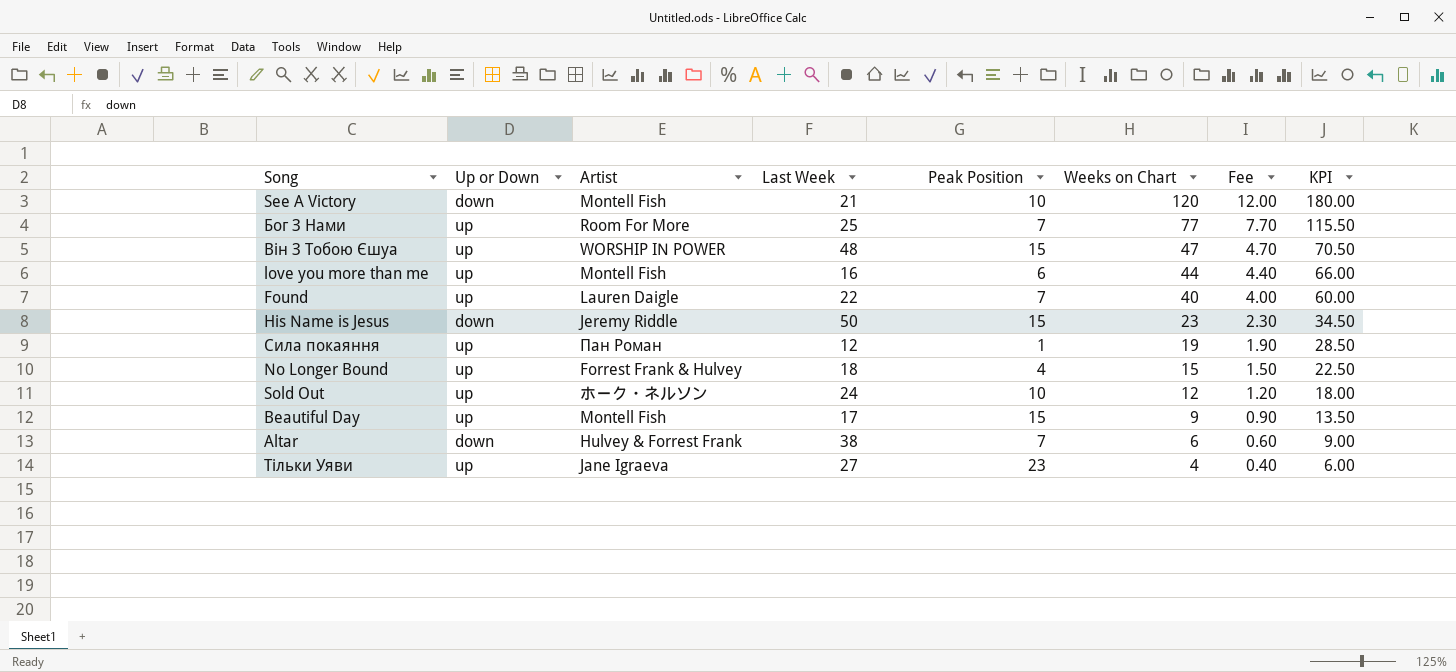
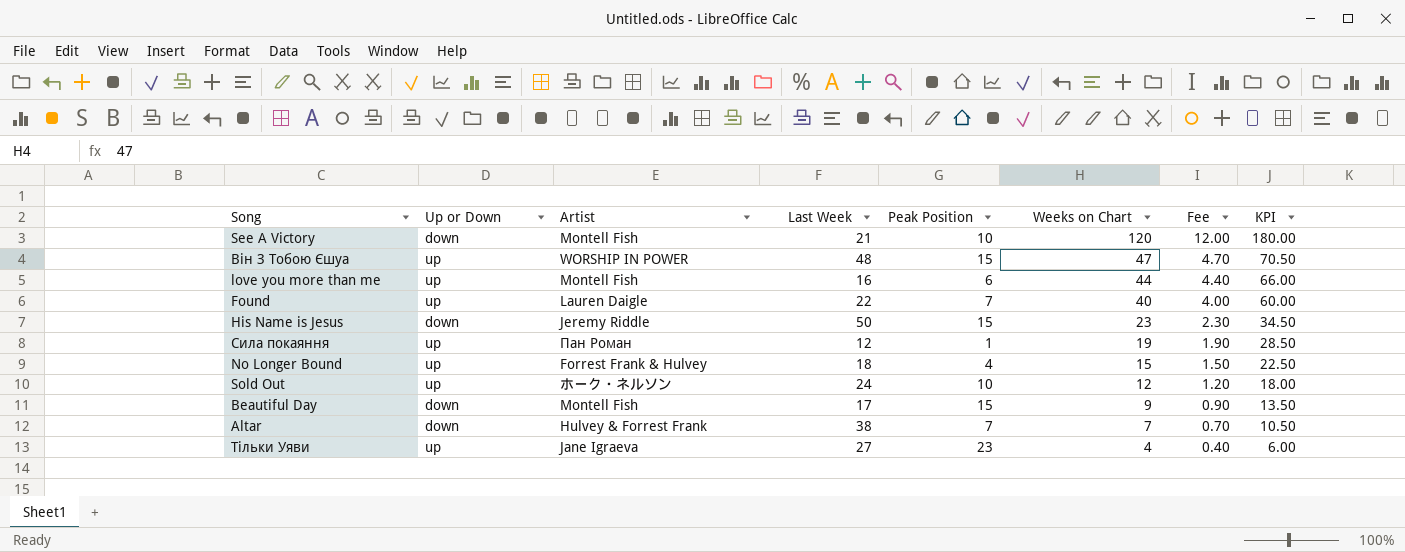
row Бог З Нами: up | Room For More | 25 | 7 | 77 | 7.70 | 115.50 -> none
Beautiful Day | Up or Down: up -> down
Altar | Weeks on Chart: 6 -> 7
Altar | Fee: 0.60 -> 0.70
Altar | KPI: 9.00 -> 10.50

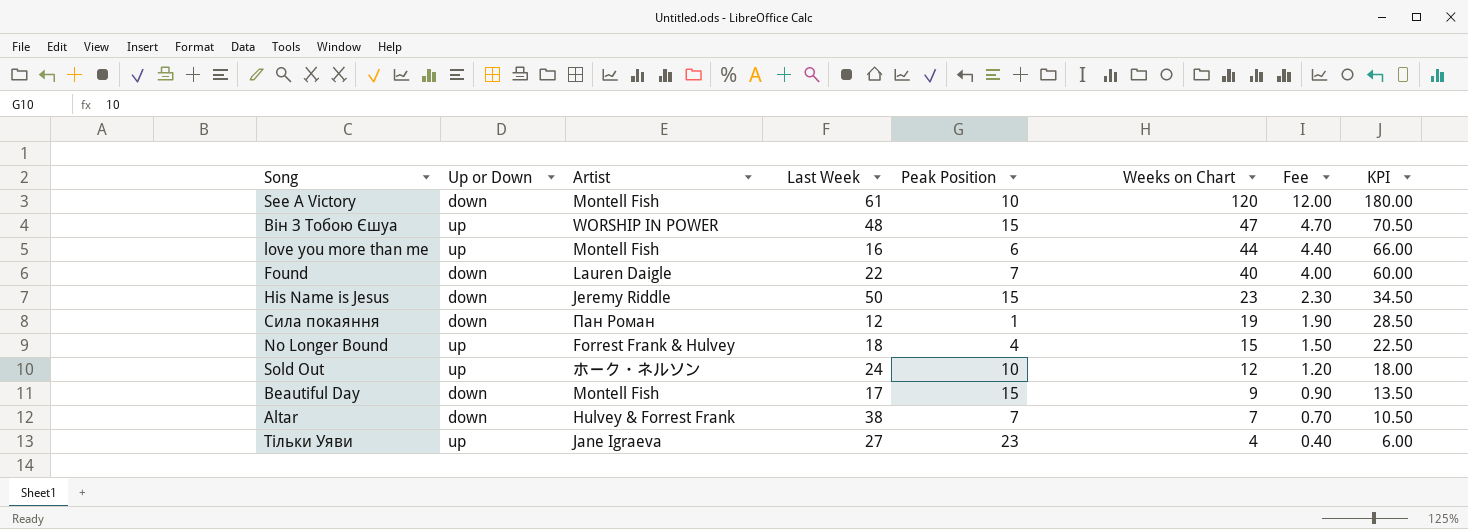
See A Victory | Last Week: 21 -> 61
Found | Up or Down: up -> down
Сила покаяння | Up or Down: up -> down

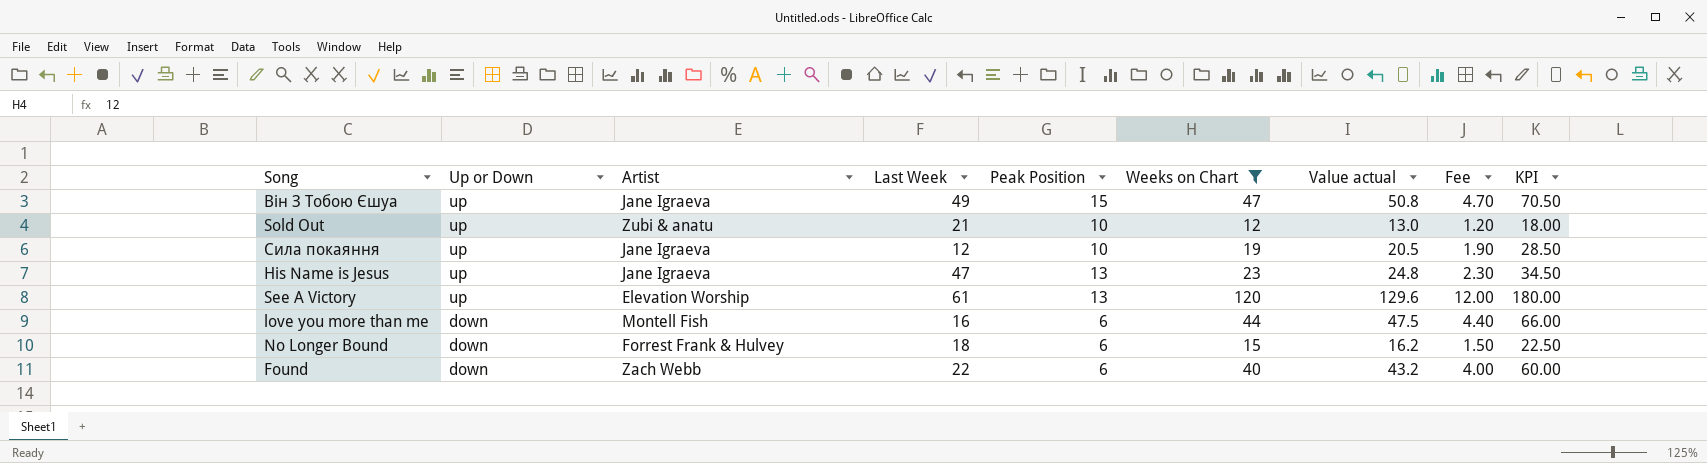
filter: none -> Weeks on Chart >= 12
row order: Weeks on Chart descending -> Up or Down descending
column Value actual | formula: none -> [Weeks on Chart] * 1.08
Він З Тобою Єшуа | Artist: WORSHIP IN POWER -> Jane Igraeva
Він З Тобою Єшуа | Last Week: 48 -> 49
Sold Out | Artist: ホーク・ネルソン -> Zubi & anatu
Sold Out | Last Week: 24 -> 21
Сила покаяння | Up or Down: down -> up
Сила покаяння | Artist: Пан Роман -> Jane Igraeva
Сила покаяння | Peak Position: 1 -> 10
His Name is Jesus | Up or Down: down -> up
His Name is Jesus | Artist: Jeremy Riddle -> Jane Igraeva
His Name is Jesus | Last Week: 50 -> 47
His Name is Jesus | Peak Position: 15 -> 13
See A Victory | Up or Down: down -> up
See A Victory | Artist: Montell Fish -> Elevation Worship
See A Victory | Peak Position: 10 -> 13
love you more than me | Up or Down: up -> down
No Longer Bound | Up or Down: up -> down
No Longer Bound | Peak Position: 4 -> 6
Found | Artist: Lauren Daigle -> Zach Webb
Found | Peak Position: 7 -> 6

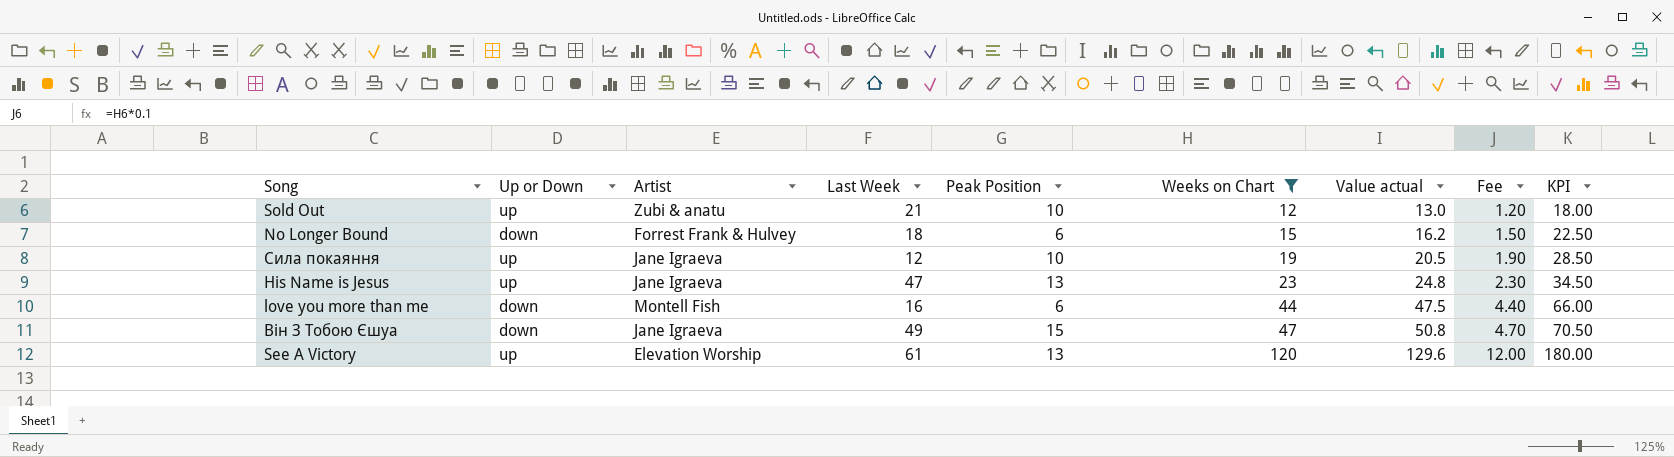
row order: Up or Down descending -> Weeks on Chart ascending
row Found: down | Zach Webb | 22 | 6 | 40 | 43.2 | 4.00 | 60.00 -> none
Він З Тобою Єшуа | Up or Down: up -> down

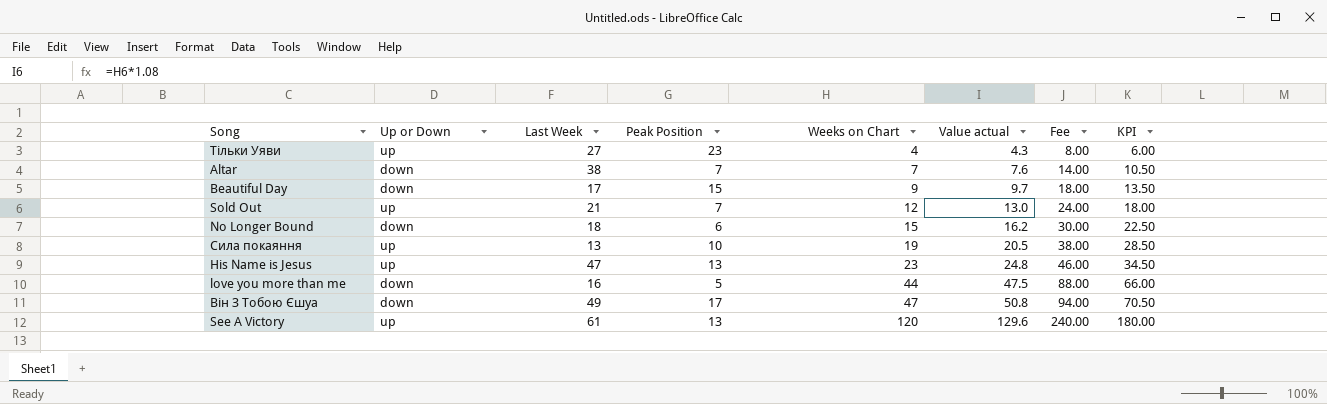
filter: Weeks on Chart >= 12 -> none
column Artist | position: 3 -> none
column Fee | formula: [Weeks on Chart] * 0.1 -> [Weeks on Chart] * 2
Sold Out | Peak Position: 10 -> 7
Сила покаяння | Last Week: 12 -> 13
love you more than me | Peak Position: 6 -> 5
Він З Тобою Єшуа | Peak Position: 15 -> 17

